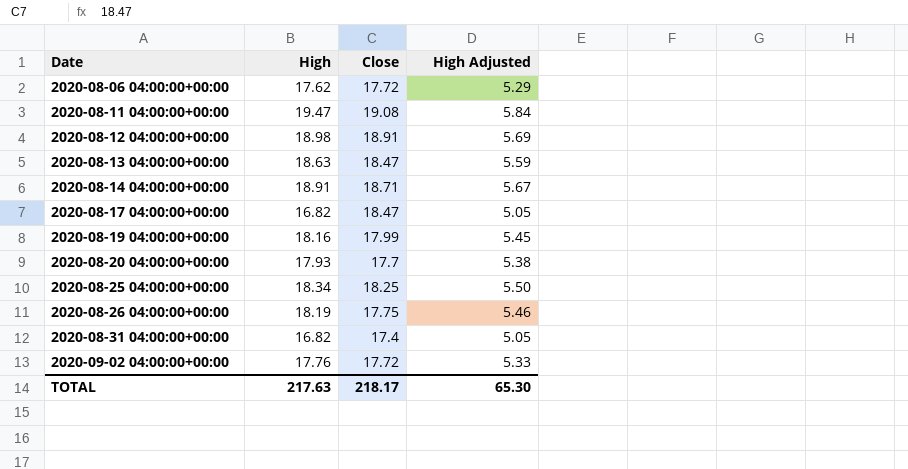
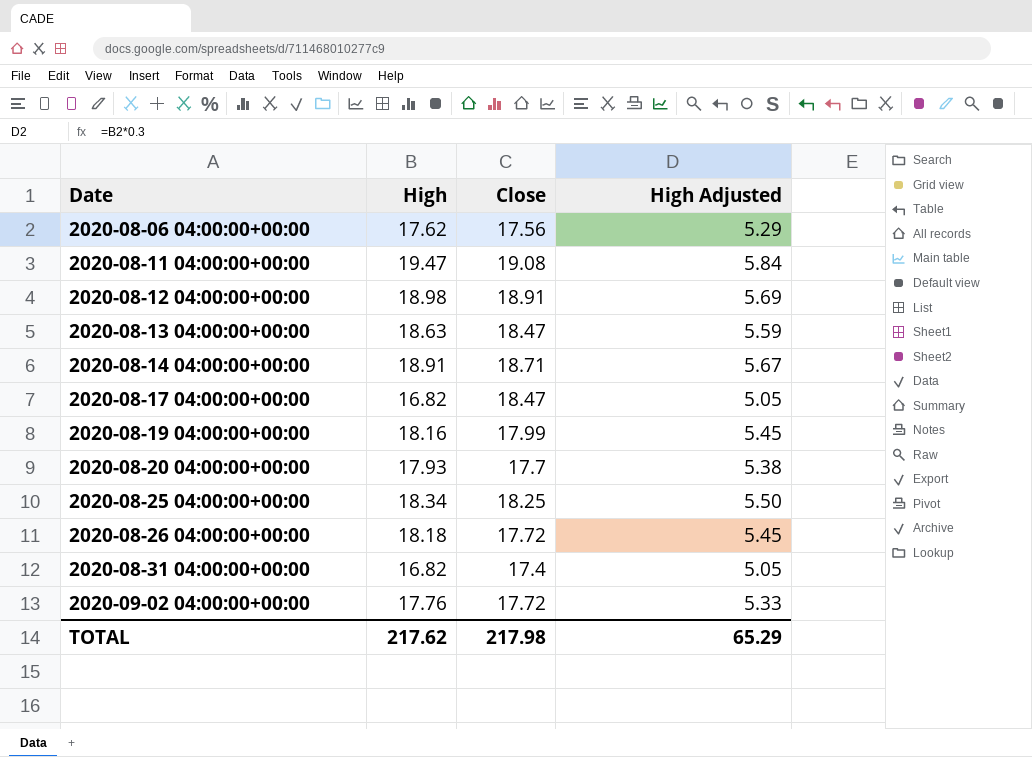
2020-08-06 04:00:00+00:00 | Close: 17.72 -> 17.56
2020-08-26 04:00:00+00:00 | High: 18.19 -> 18.18
2020-08-26 04:00:00+00:00 | Close: 17.75 -> 17.72
2020-08-26 04:00:00+00:00 | High Adjusted: 5.46 -> 5.45
TOTAL | High: 217.63 -> 217.62
TOTAL | Close: 218.17 -> 217.98
TOTAL | High Adjusted: 65.30 -> 65.29

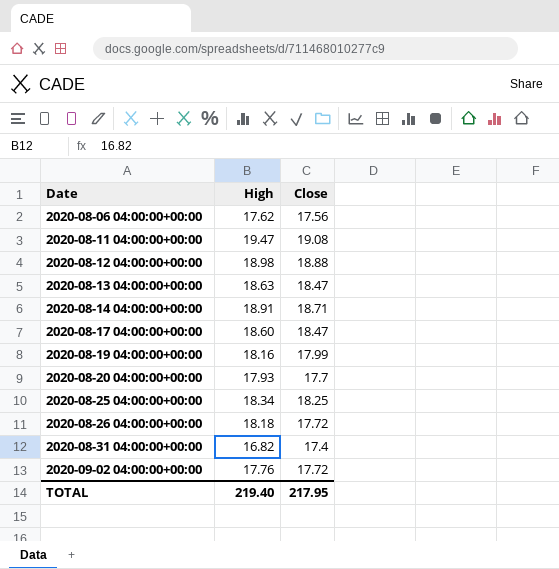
column High Adjusted | formula: [High] * 0.3 -> none
2020-08-12 04:00:00+00:00 | Close: 18.91 -> 18.88
2020-08-17 04:00:00+00:00 | High: 16.82 -> 18.60
TOTAL | High: 217.62 -> 219.40
TOTAL | Close: 217.98 -> 217.95

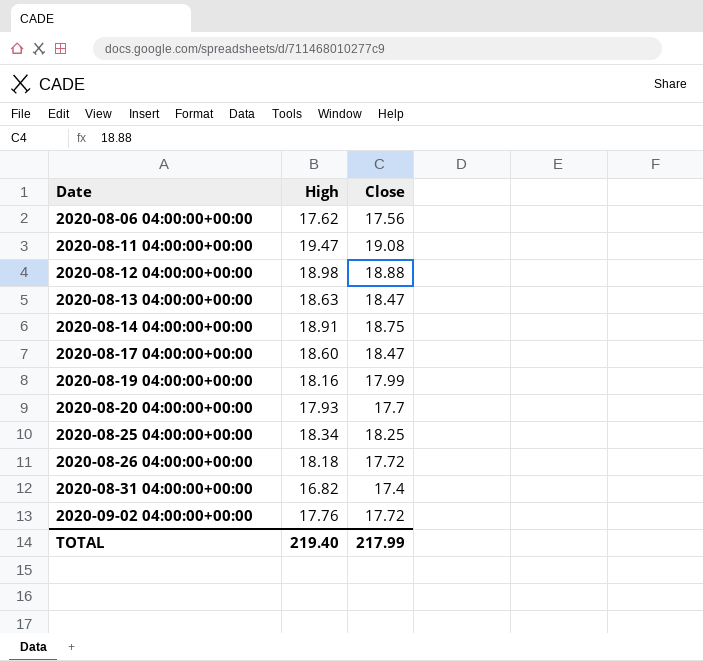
2020-08-14 04:00:00+00:00 | Close: 18.71 -> 18.75
TOTAL | Close: 217.95 -> 217.99

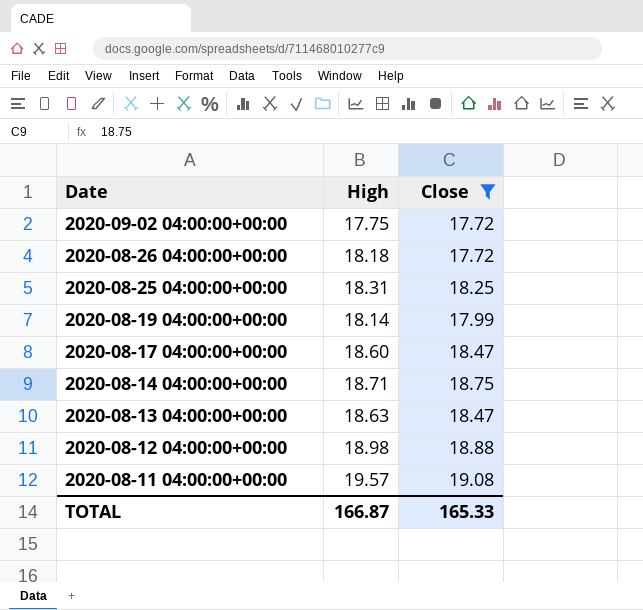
filter: none -> Close >= 17.72
row order: Date ascending -> Date descending
2020-09-02 04:00:00+00:00 | High: 17.76 -> 17.75
2020-08-25 04:00:00+00:00 | High: 18.34 -> 18.31
2020-08-19 04:00:00+00:00 | High: 18.16 -> 18.14
2020-08-14 04:00:00+00:00 | High: 18.91 -> 18.71
2020-08-11 04:00:00+00:00 | High: 19.47 -> 19.57
TOTAL | High: 219.40 -> 166.87
TOTAL | Close: 217.99 -> 165.33

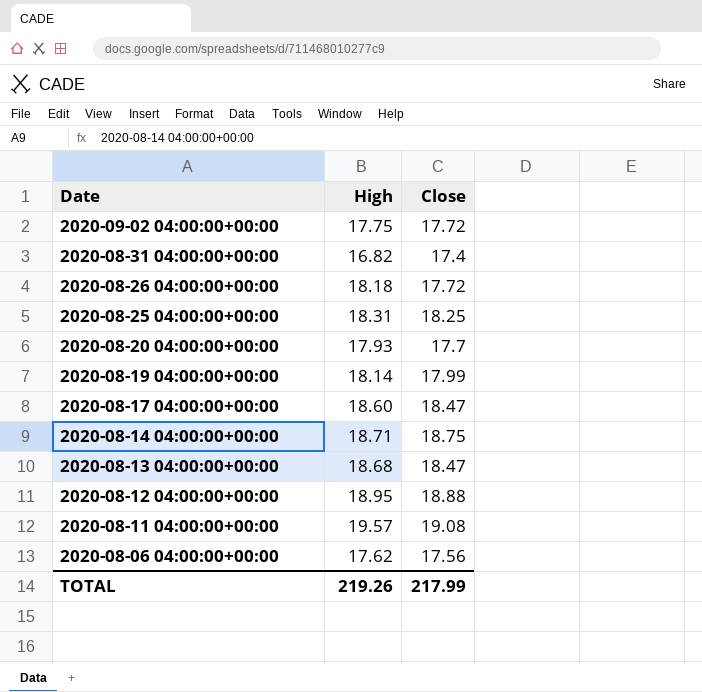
filter: Close >= 17.72 -> none
2020-08-13 04:00:00+00:00 | High: 18.63 -> 18.68
2020-08-12 04:00:00+00:00 | High: 18.98 -> 18.95
TOTAL | High: 166.87 -> 219.26
TOTAL | Close: 165.33 -> 217.99

